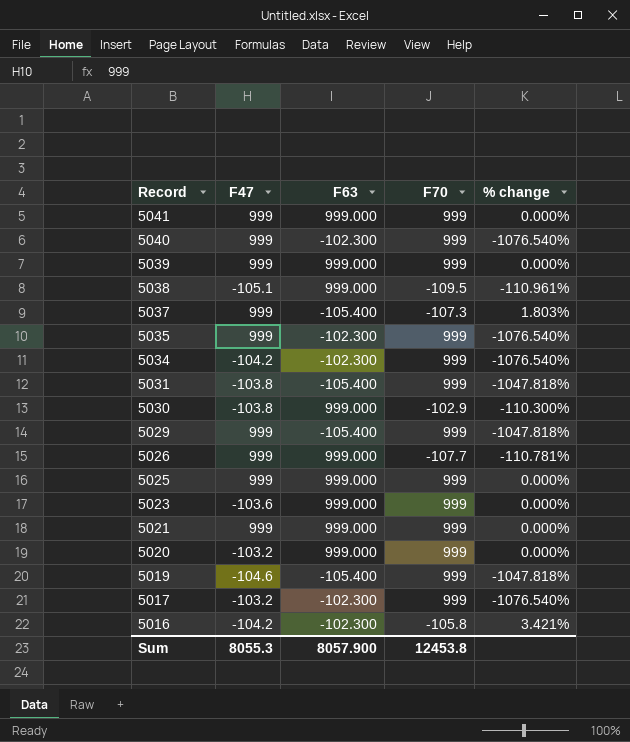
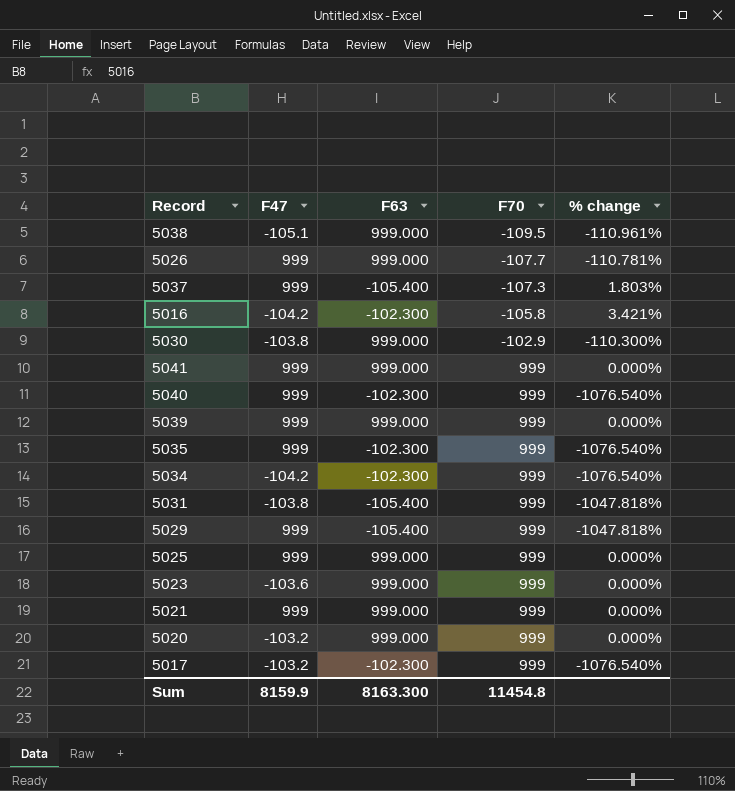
row order: Record descending -> F70 ascending
row 5019: -104.6 | -105.400 | 999 | -1047.818% -> none
Sum | F47: 8055.3 -> 8159.9
Sum | F63: 8057.900 -> 8163.300
Sum | F70: 12453.8 -> 11454.8

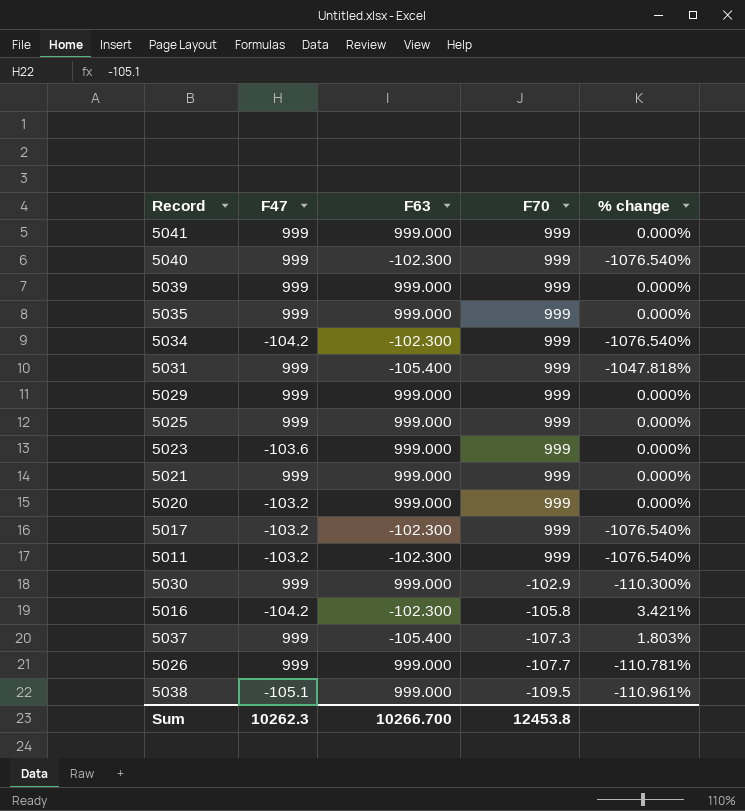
row order: F70 ascending -> F70 descending
5035 | F63: -102.300 -> 999.000
5035 | % change: -1076.540% -> 0.000%
5031 | F47: -103.8 -> 999
5029 | F63: -105.400 -> 999.000
5029 | % change: -1047.818% -> 0.000%
row 5011: none -> -103.2 | -102.300 | 999 | -1076.540%
5030 | F47: -103.8 -> 999
Sum | F47: 8159.9 -> 10262.3
Sum | F63: 8163.300 -> 10266.700
Sum | F70: 11454.8 -> 12453.8

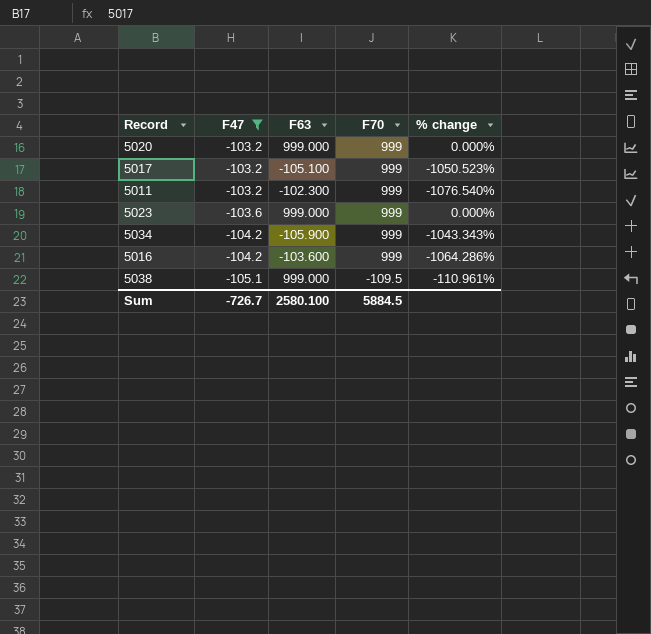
filter: none -> F47 != 999
row order: F70 descending -> F47 descending
5017 | F63: -102.300 -> -105.100
5017 | % change: -1076.540% -> -1050.523%
5034 | F63: -102.300 -> -105.900
5034 | % change: -1076.540% -> -1043.343%
5016 | F63: -102.300 -> -103.600
5016 | F70: -105.8 -> 999
5016 | % change: 3.421% -> -1064.286%
Sum | F47: 10262.3 -> -726.7
Sum | F63: 10266.700 -> 2580.100
Sum | F70: 12453.8 -> 5884.5

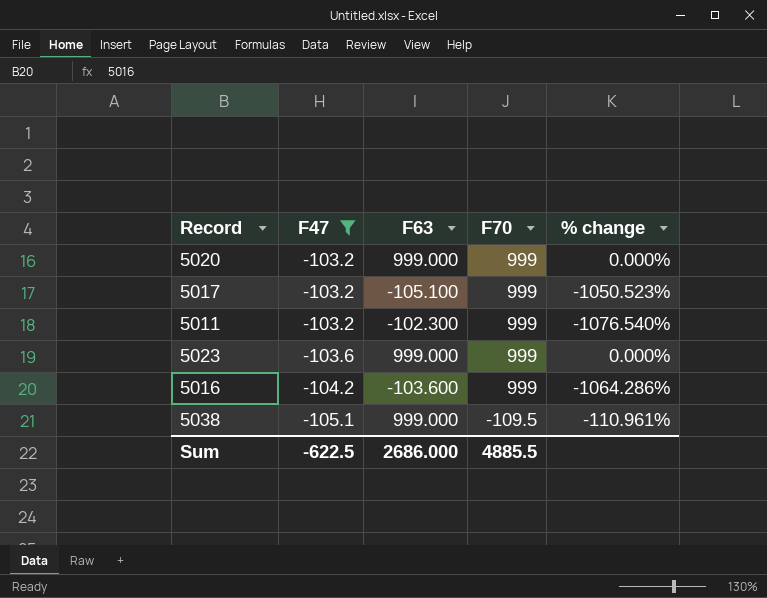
row 5034: -104.2 | -105.900 | 999 | -1043.343% -> none
Sum | F47: -726.7 -> -622.5
Sum | F63: 2580.100 -> 2686.000
Sum | F70: 5884.5 -> 4885.5

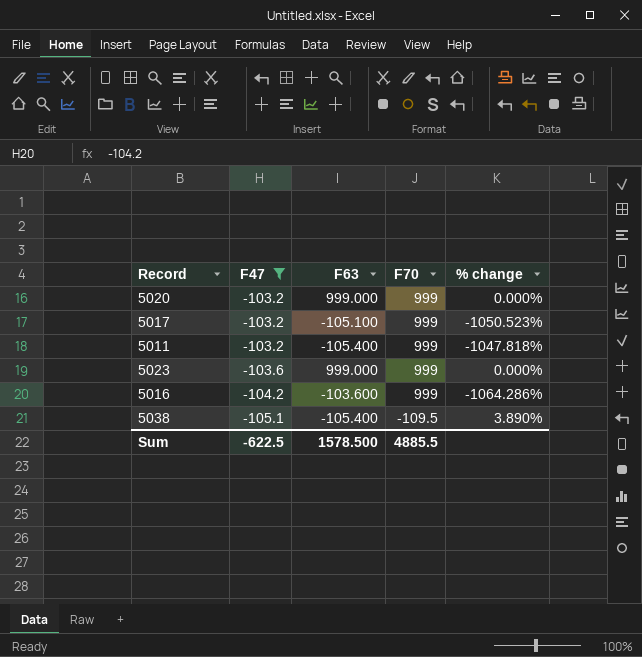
5011 | F63: -102.300 -> -105.400
5011 | % change: -1076.540% -> -1047.818%
5038 | F63: 999.000 -> -105.400
5038 | % change: -110.961% -> 3.890%
Sum | F63: 2686.000 -> 1578.500

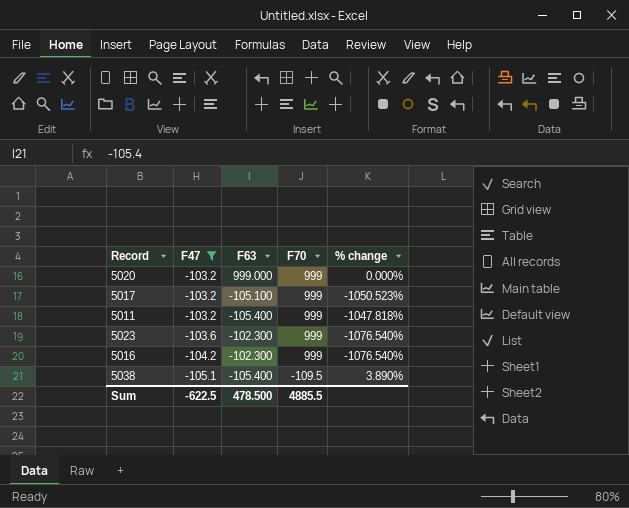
5023 | F63: 999.000 -> -102.300
5023 | % change: 0.000% -> -1076.540%
5016 | F63: -103.600 -> -102.300
5016 | % change: -1064.286% -> -1076.540%
Sum | F63: 1578.500 -> 478.500

